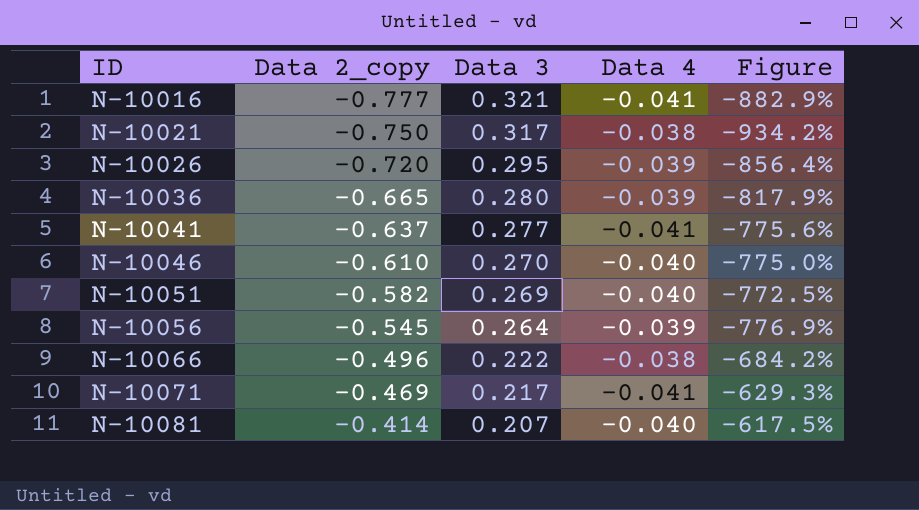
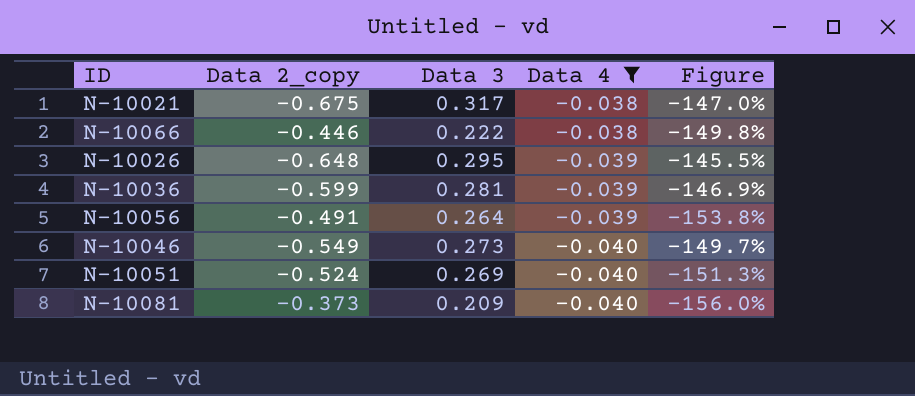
filter: none -> Data 4 != -0.041
row order: ID ascending -> Data 4 descending
column Figure | formula: ([Data 3] - [Data 4]) / [Data 4] -> ([Data 3] - [Data 2_copy]) / [Data 2_copy]
N-10021 | Data 2_copy: -0.750 -> -0.675
N-10066 | Data 2_copy: -0.496 -> -0.446
N-10026 | Data 2_copy: -0.720 -> -0.648
N-10036 | Data 2_copy: -0.665 -> -0.599
N-10036 | Data 3: 0.280 -> 0.281
N-10056 | Data 2_copy: -0.545 -> -0.491
N-10046 | Data 2_copy: -0.610 -> -0.549
N-10046 | Data 3: 0.270 -> 0.273
N-10051 | Data 2_copy: -0.582 -> -0.524
N-10081 | Data 2_copy: -0.414 -> -0.373
N-10081 | Data 3: 0.207 -> 0.209

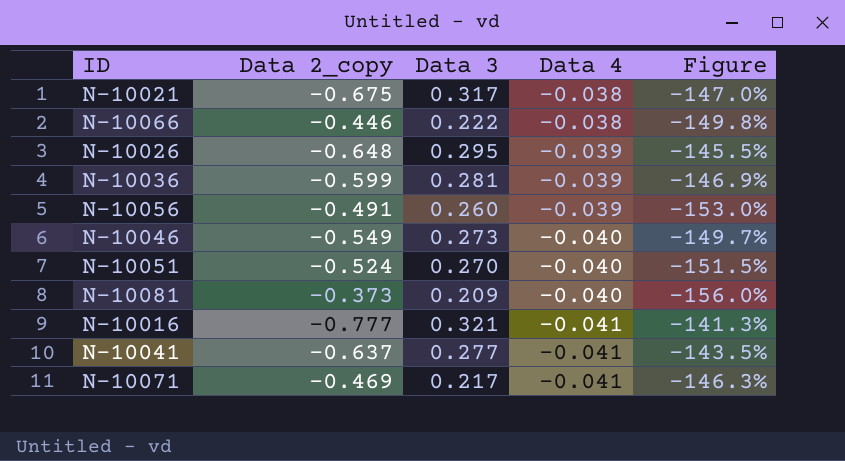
filter: Data 4 != -0.041 -> none
N-10056 | Data 3: 0.264 -> 0.260
N-10056 | Figure: -153.8% -> -153.0%
N-10051 | Data 3: 0.269 -> 0.270
N-10051 | Figure: -151.3% -> -151.5%

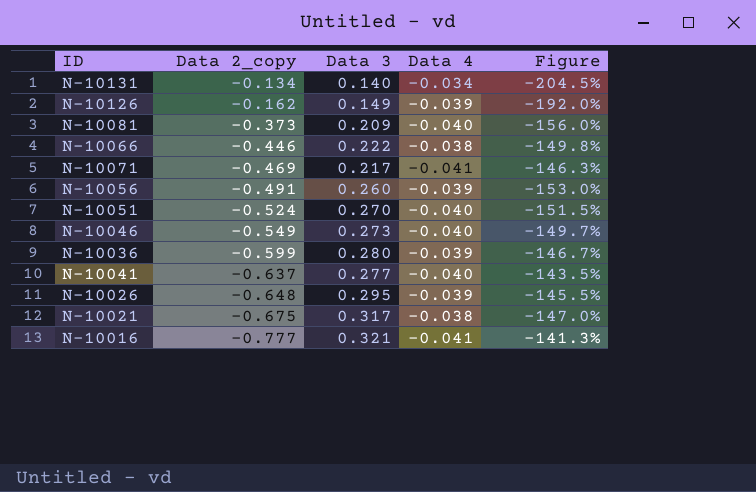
row order: Data 4 descending -> Data 2_copy descending
row N-10131: none -> -0.134 | 0.140 | -0.034 | -204.5%
row N-10126: none -> -0.162 | 0.149 | -0.039 | -192.0%
N-10036 | Data 3: 0.281 -> 0.280
N-10036 | Figure: -146.9% -> -146.7%
N-10041 | Data 4: -0.041 -> -0.040

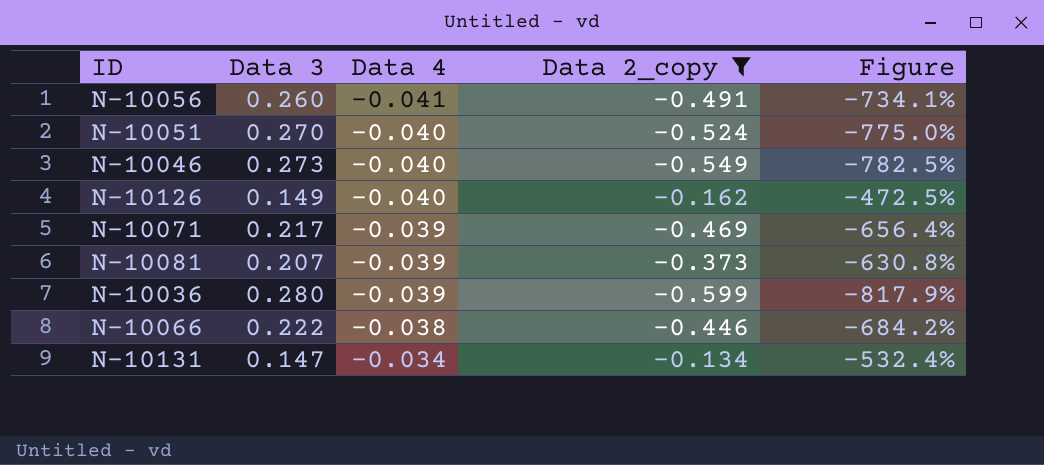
filter: none -> Data 2_copy >= -0.599
row order: Data 2_copy descending -> Data 4 ascending
column Data 2_copy | position: 2 -> 4
column Figure | formula: ([Data 3] - [Data 2_copy]) / [Data 2_copy] -> ([Data 3] - [Data 4]) / [Data 4]
N-10056 | Data 4: -0.039 -> -0.041
N-10126 | Data 4: -0.039 -> -0.040
N-10071 | Data 4: -0.041 -> -0.039
N-10081 | Data 3: 0.209 -> 0.207
N-10081 | Data 4: -0.040 -> -0.039
N-10131 | Data 3: 0.140 -> 0.147

